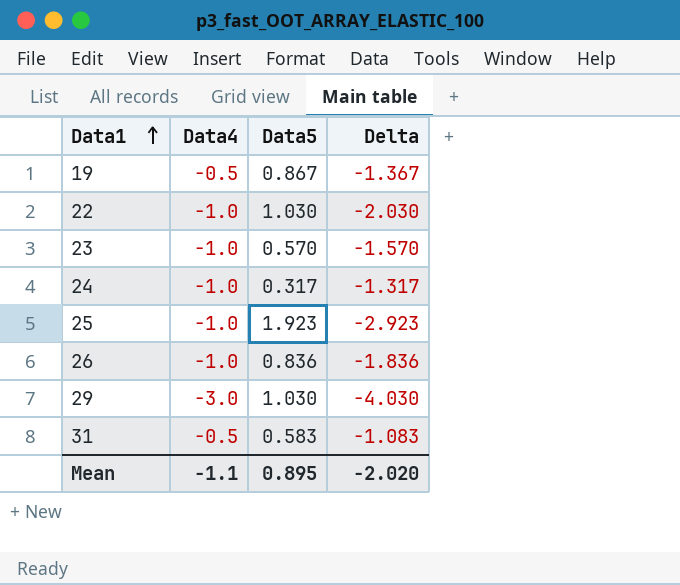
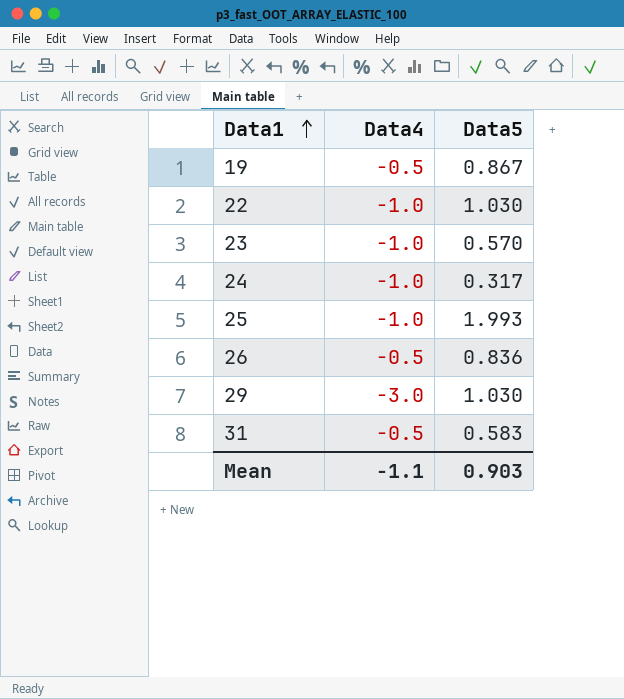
column Delta | formula: [Data4] - [Data5] -> none
25 | Data5: 1.923 -> 1.993
26 | Data4: -1.0 -> -0.5
Mean | Data5: 0.895 -> 0.903

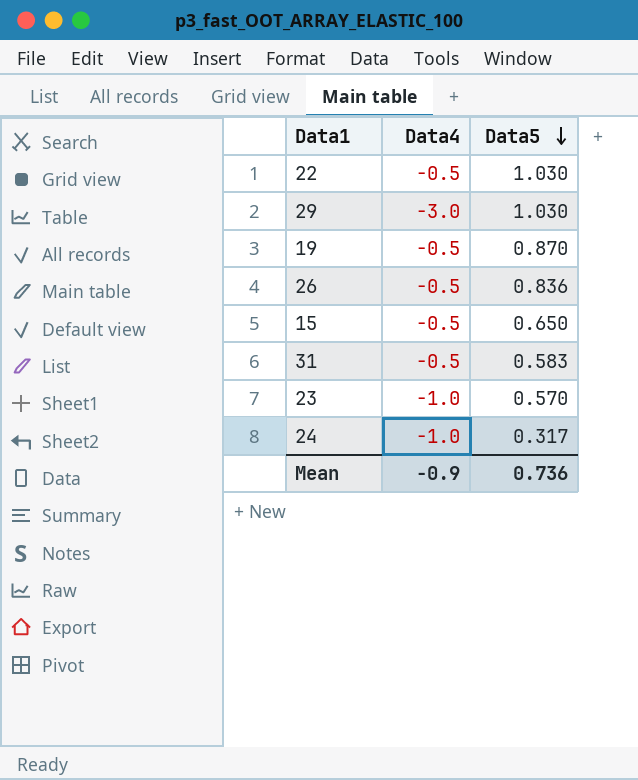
row order: Data1 ascending -> Data5 descending
row 25: -1.0 | 1.993 -> none
22 | Data4: -1.0 -> -0.5
19 | Data5: 0.867 -> 0.870
row 15: none -> -0.5 | 0.650
Mean | Data4: -1.1 -> -0.9
Mean | Data5: 0.903 -> 0.736

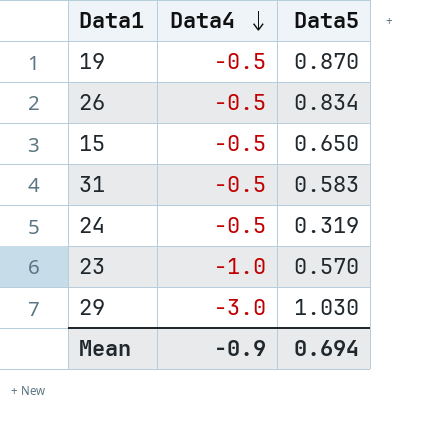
row order: Data5 descending -> Data4 descending
row 22: -0.5 | 1.030 -> none
26 | Data5: 0.836 -> 0.834
24 | Data4: -1.0 -> -0.5
24 | Data5: 0.317 -> 0.319
Mean | Data5: 0.736 -> 0.694

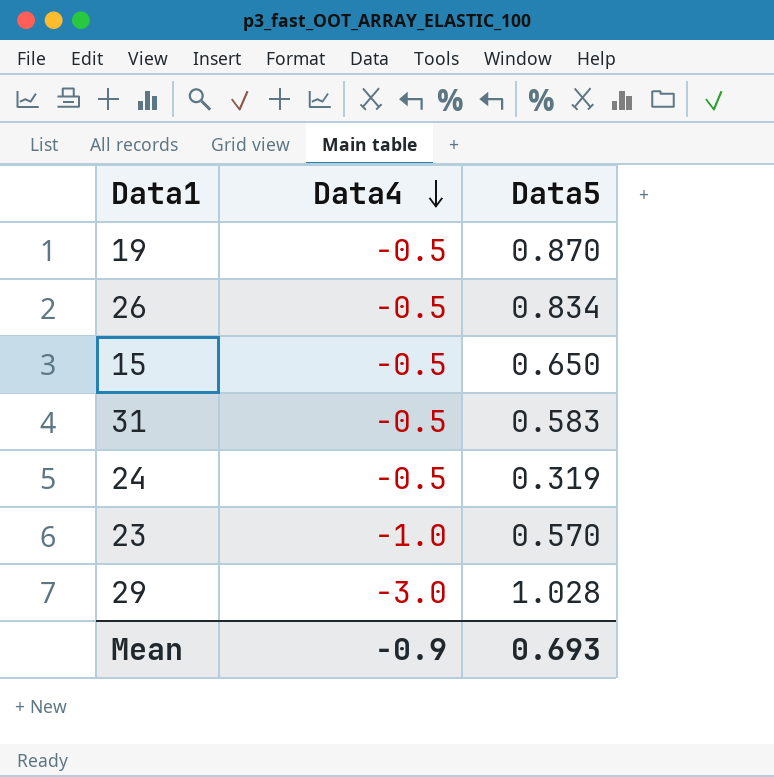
29 | Data5: 1.030 -> 1.028
Mean | Data5: 0.694 -> 0.693

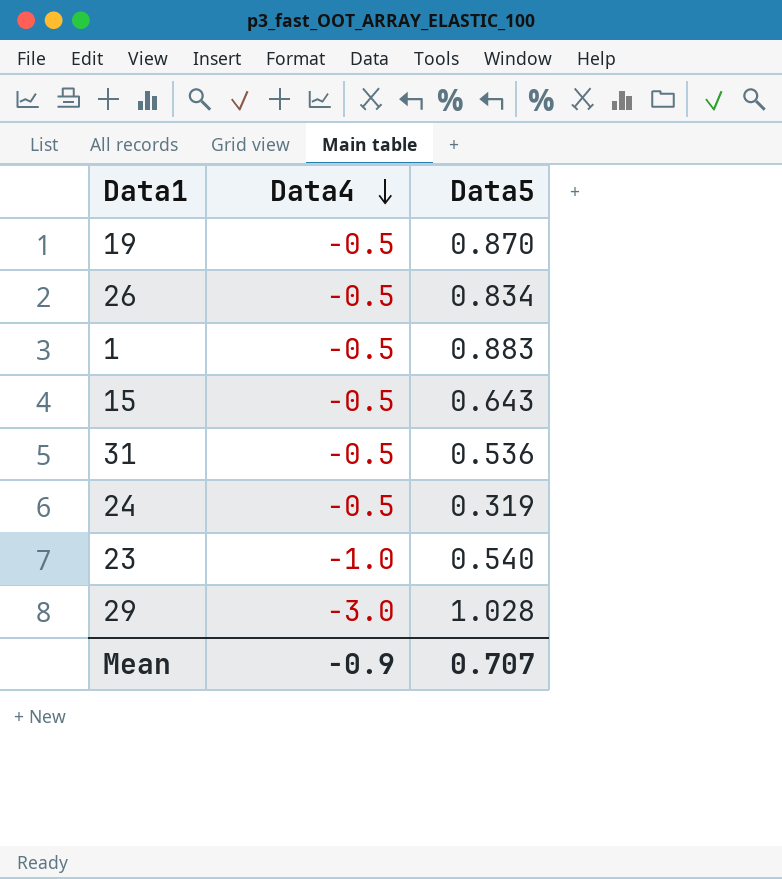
row 1: none -> -0.5 | 0.883
15 | Data5: 0.650 -> 0.643
31 | Data5: 0.583 -> 0.536
23 | Data5: 0.570 -> 0.540
Mean | Data5: 0.693 -> 0.707

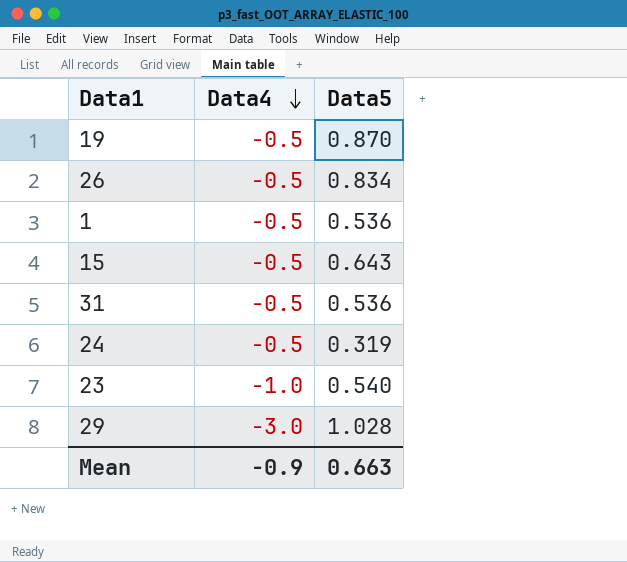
1 | Data5: 0.883 -> 0.536
Mean | Data5: 0.707 -> 0.663

